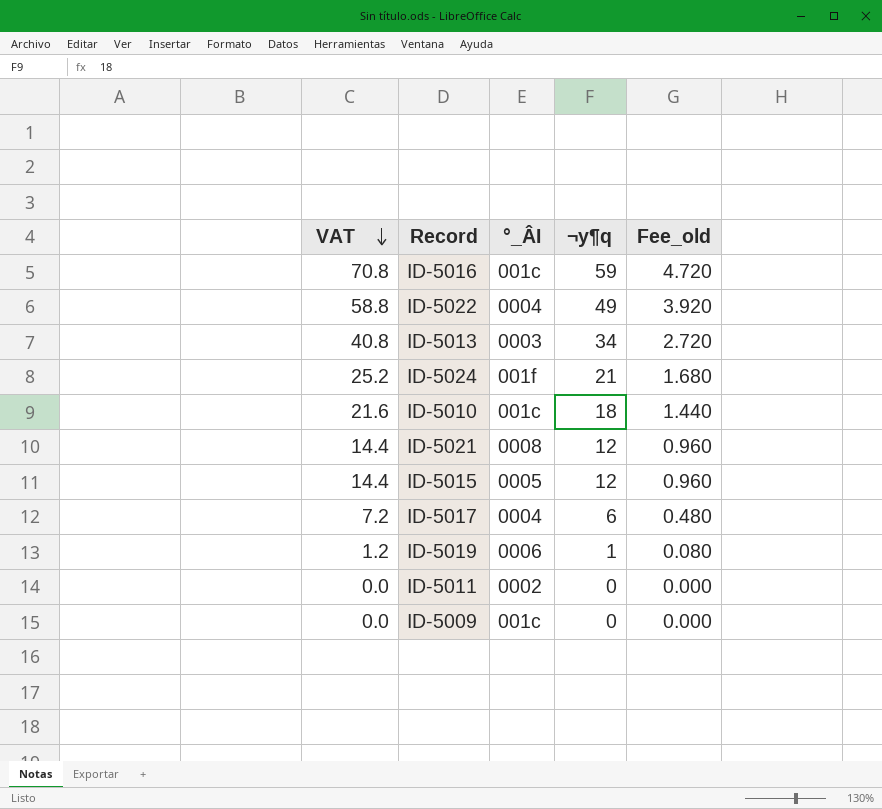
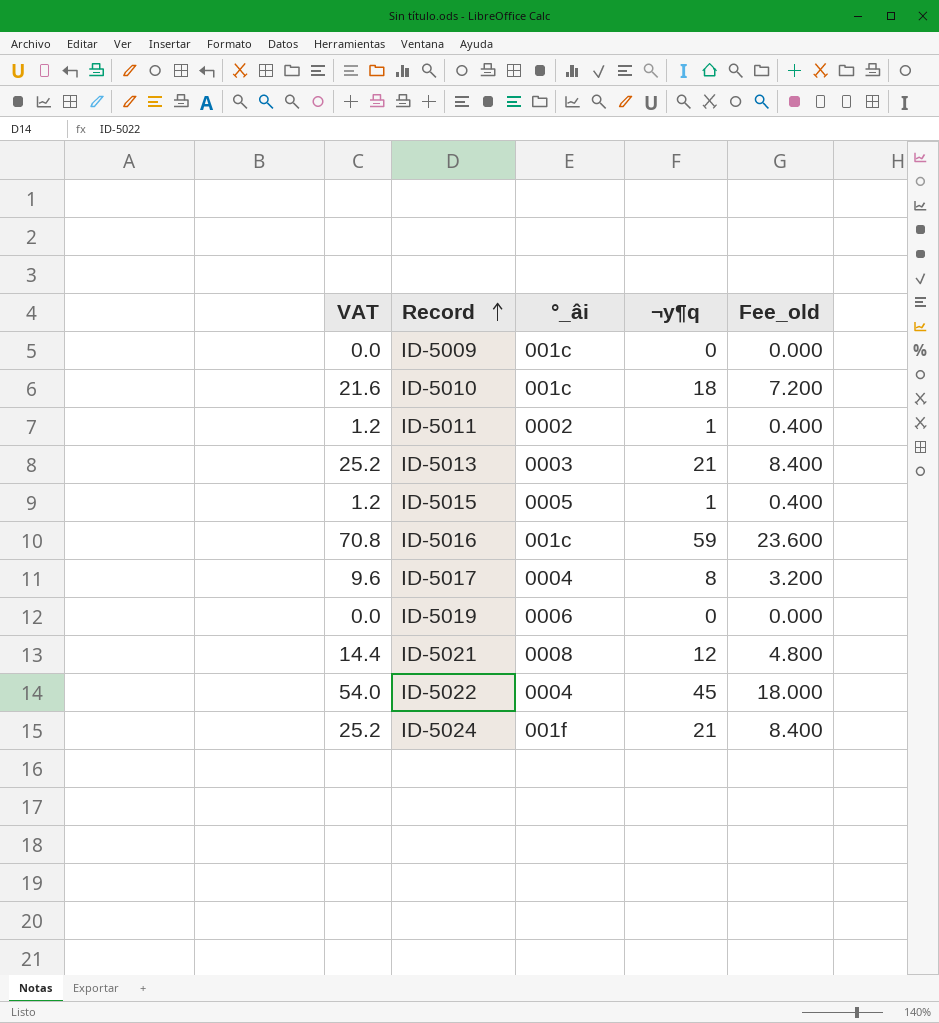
row order: VAT descending -> Record ascending
column name: °_ÂI -> °_âi
column Fee_old | formula: [¬y¶q] * 0.08 -> [¬y¶q] * 0.4
ID-5011 | VAT: 0.0 -> 1.2
ID-5011 | ¬y¶q: 0 -> 1
ID-5013 | VAT: 40.8 -> 25.2
ID-5013 | ¬y¶q: 34 -> 21
ID-5015 | VAT: 14.4 -> 1.2
ID-5015 | ¬y¶q: 12 -> 1
ID-5017 | VAT: 7.2 -> 9.6
ID-5017 | ¬y¶q: 6 -> 8
ID-5019 | VAT: 1.2 -> 0.0
ID-5019 | ¬y¶q: 1 -> 0
ID-5022 | VAT: 58.8 -> 54.0
ID-5022 | ¬y¶q: 49 -> 45

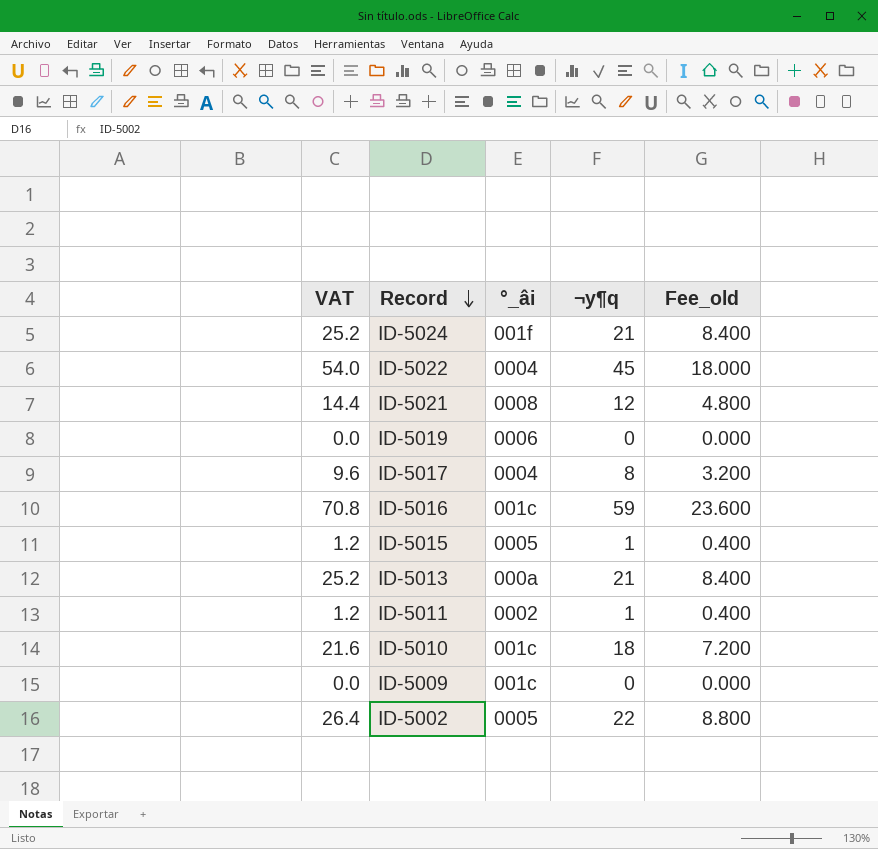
row order: Record ascending -> Record descending
ID-5013 | °_âi: 0003 -> 000a
row ID-5002: none -> 26.4 | 0005 | 22 | 8.800

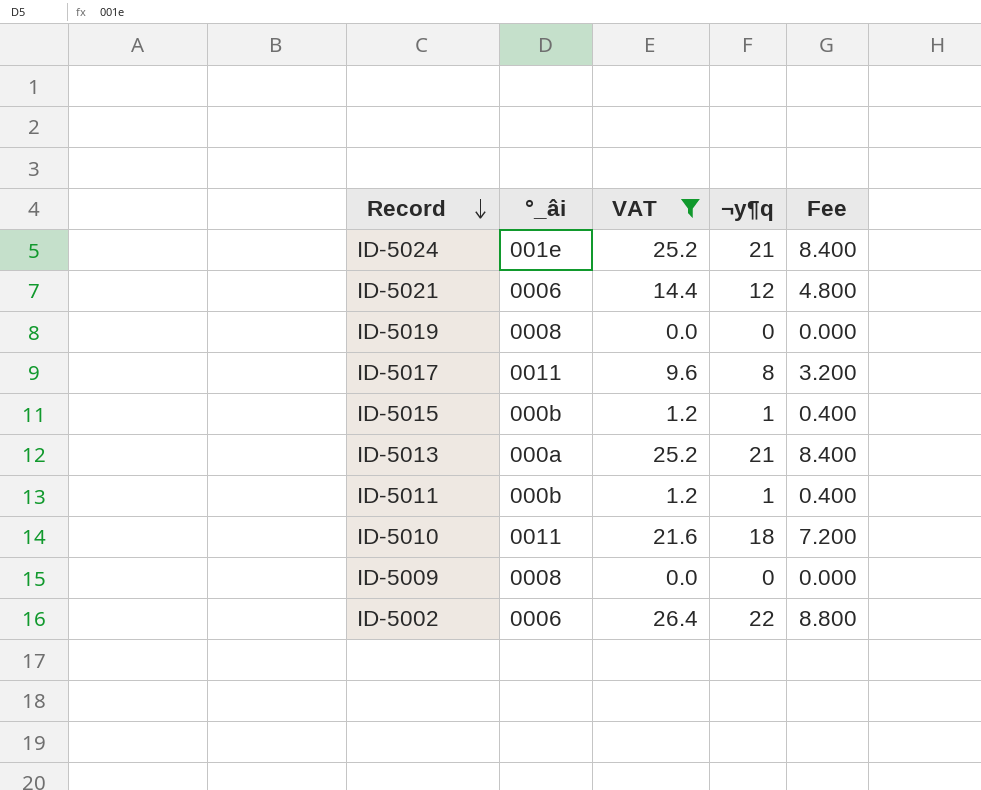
filter: none -> VAT <= 26.4
column VAT | position: 1 -> 3
column name: Fee_old -> Fee
ID-5024 | °_âi: 001f -> 001e
ID-5021 | °_âi: 0008 -> 0006
ID-5019 | °_âi: 0006 -> 0008
ID-5017 | °_âi: 0004 -> 0011
ID-5015 | °_âi: 0005 -> 000b
ID-5011 | °_âi: 0002 -> 000b
ID-5010 | °_âi: 001c -> 0011
ID-5009 | °_âi: 001c -> 0008
ID-5002 | °_âi: 0005 -> 0006

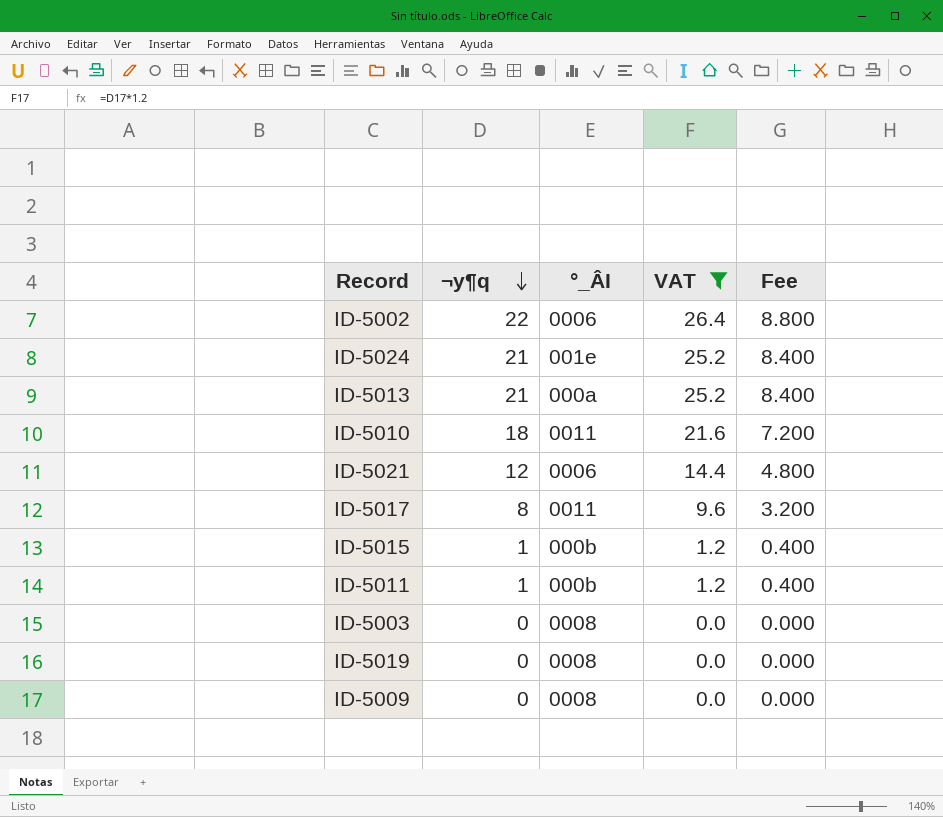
row order: Record descending -> ¬y¶q descending
column ¬y¶q | position: 4 -> 2
column name: °_âi -> °_ÂI
row ID-5003: none -> 0 | 0008 | 0.0 | 0.000

